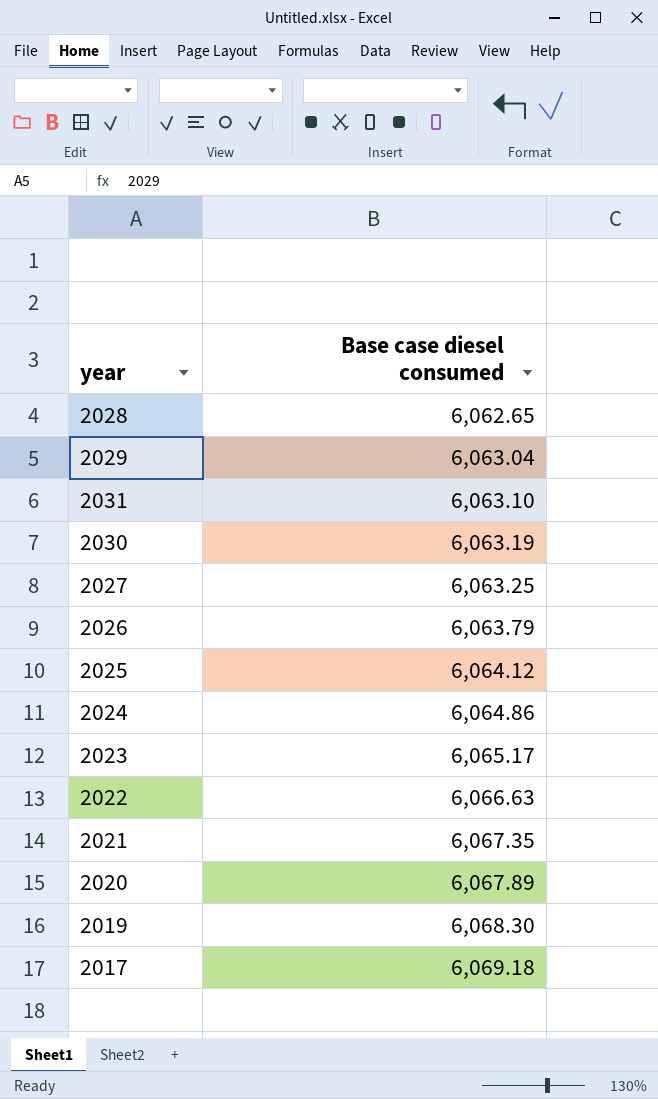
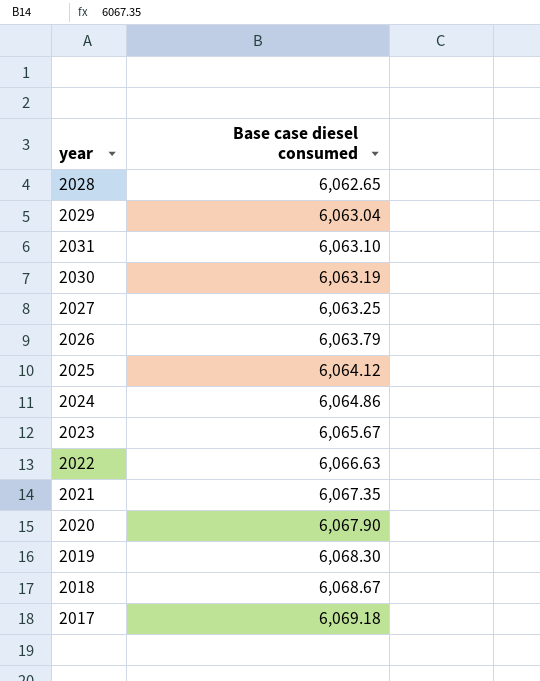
2023 | Base case diesel consumed: 6,065.17 -> 6,065.67
2020 | Base case diesel consumed: 6,067.89 -> 6,067.90
row 2018: none -> 6,068.67

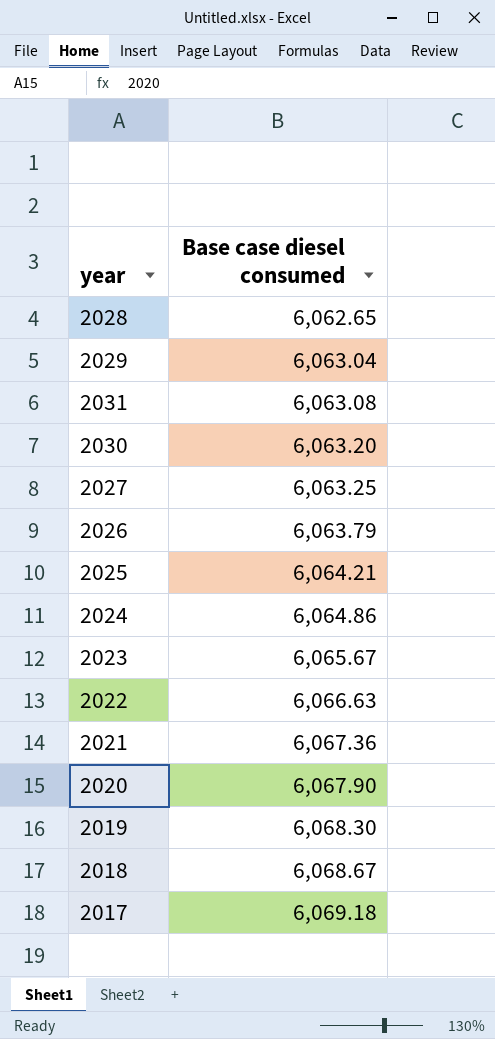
2031 | Base case diesel consumed: 6,063.10 -> 6,063.08
2030 | Base case diesel consumed: 6,063.19 -> 6,063.20
2025 | Base case diesel consumed: 6,064.12 -> 6,064.21
2021 | Base case diesel consumed: 6,067.35 -> 6,067.36

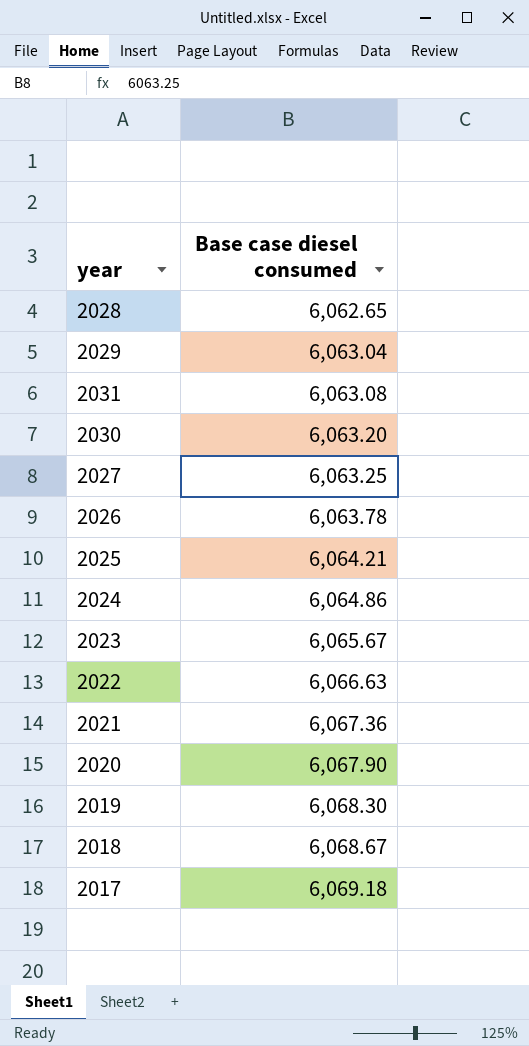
2026 | Base case diesel consumed: 6,063.79 -> 6,063.78

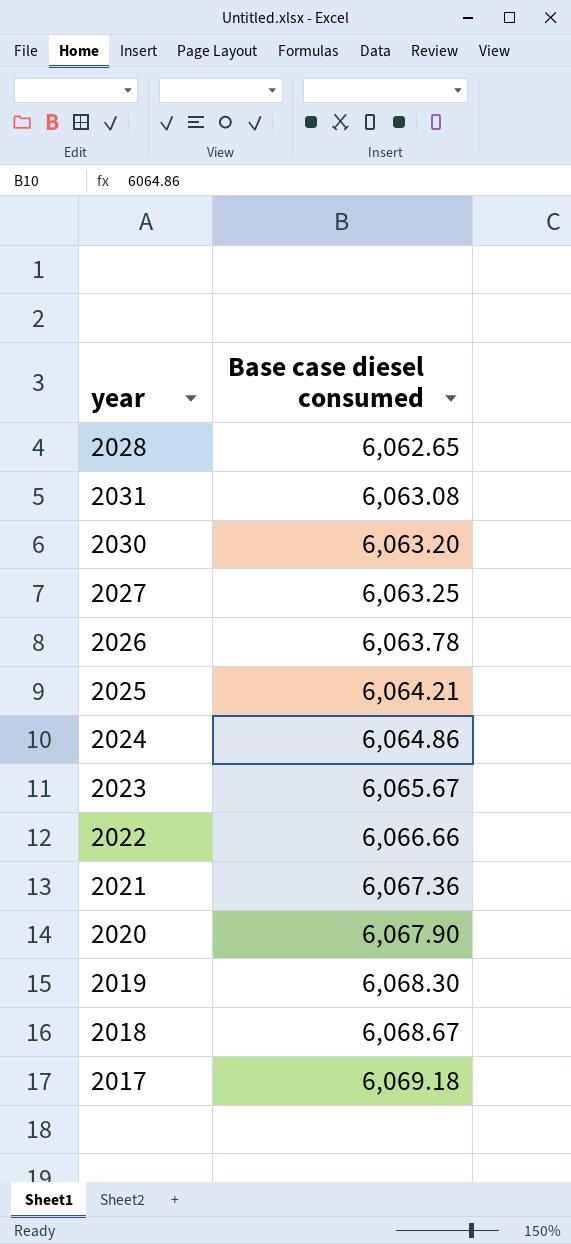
row 2029: 6,063.04 -> none
2022 | Base case diesel consumed: 6,066.63 -> 6,066.66

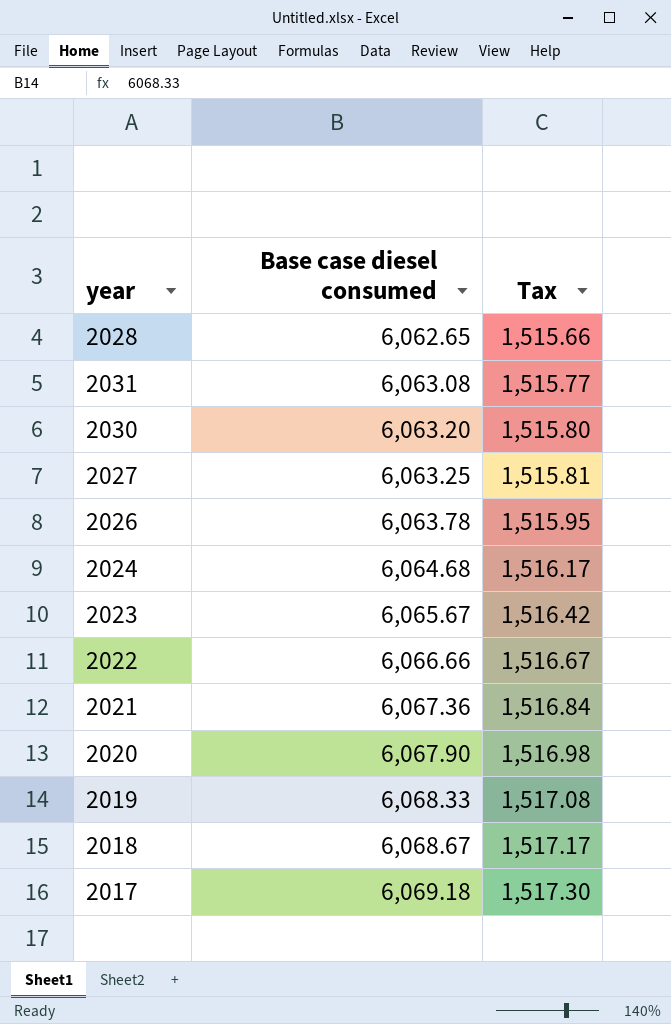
column Tax | formula: none -> [Base case diesel consumed] * 0.25
row 2025: 6,064.21 -> none
2024 | Base case diesel consumed: 6,064.86 -> 6,064.68
2019 | Base case diesel consumed: 6,068.30 -> 6,068.33

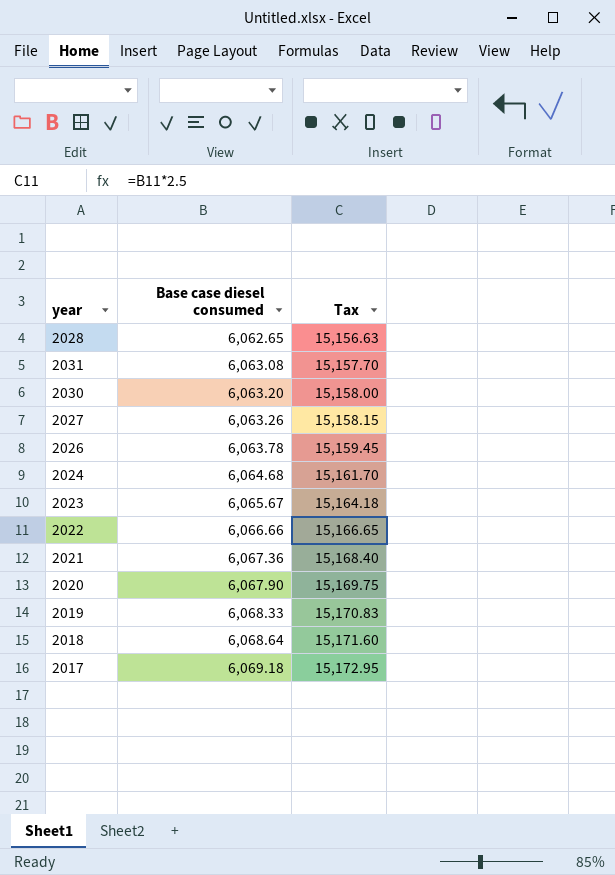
column Tax | formula: [Base case diesel consumed] * 0.25 -> [Base case diesel consumed] * 2.5
2027 | Base case diesel consumed: 6,063.25 -> 6,063.26
2018 | Base case diesel consumed: 6,068.67 -> 6,068.64

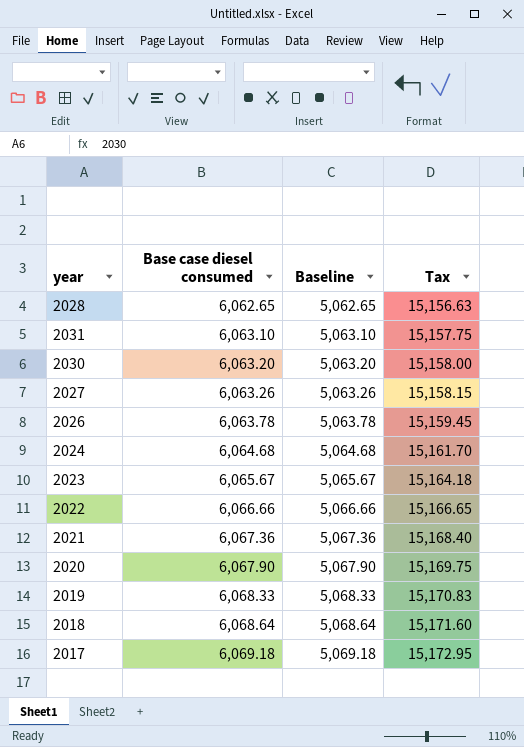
column Baseline | formula: none -> [Base case diesel consumed] - 1000
2031 | Base case diesel consumed: 6,063.08 -> 6,063.10
2031 | Tax: 15,157.70 -> 15,157.75

